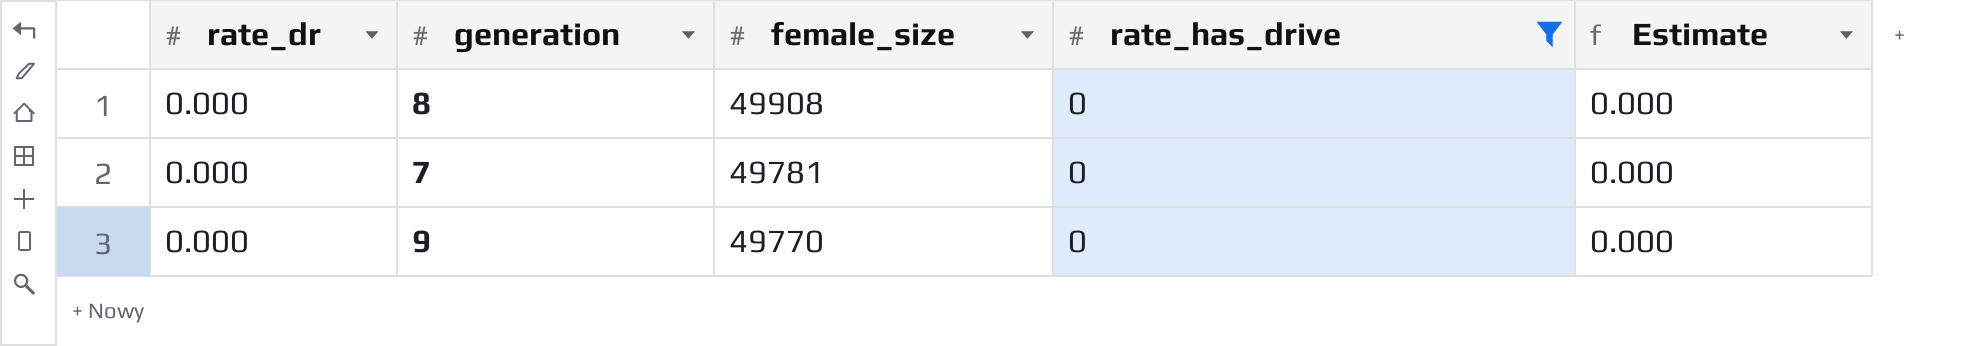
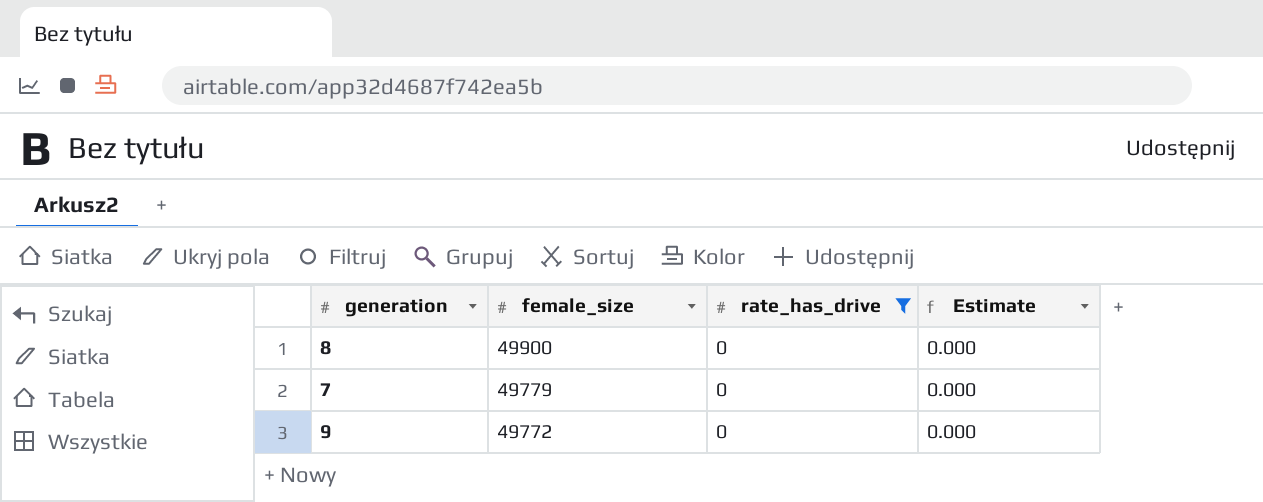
column rate_dr | position: 1 -> none
8 | female_size: 49908 -> 49900
7 | female_size: 49781 -> 49779
9 | female_size: 49770 -> 49772

